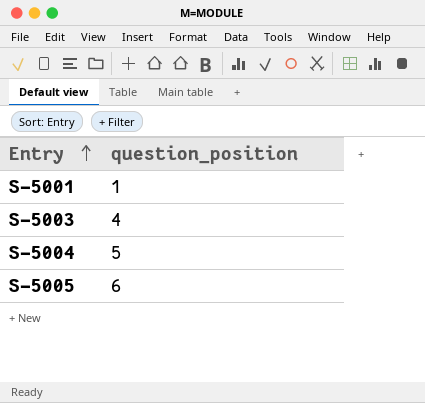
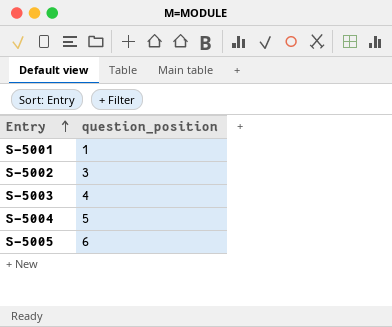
row S-5002: none -> 3

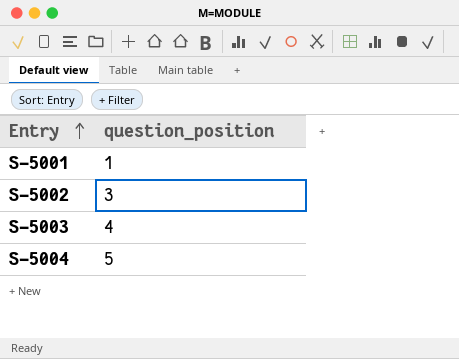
row S-5005: 6 -> none

